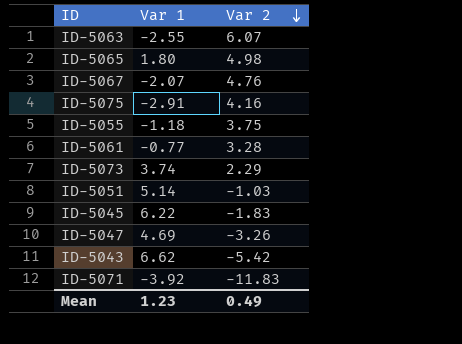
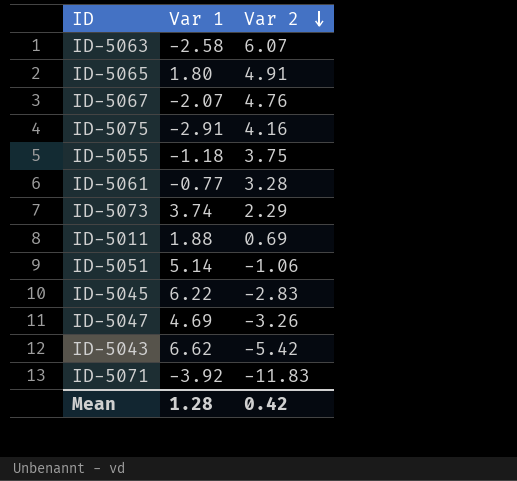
ID-5063 | Var 1: -2.55 -> -2.58
ID-5065 | Var 2: 4.98 -> 4.91
row ID-5011: none -> 1.88 | 0.69
ID-5051 | Var 2: -1.03 -> -1.06
ID-5045 | Var 2: -1.83 -> -2.83
Mean | Var 1: 1.23 -> 1.28
Mean | Var 2: 0.49 -> 0.42

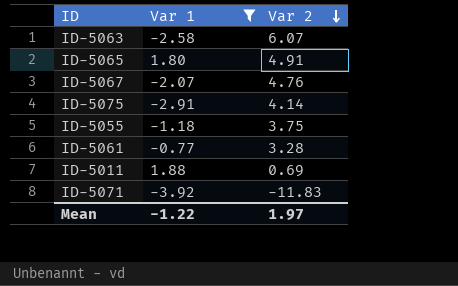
filter: none -> Var 1 <= 1.88
ID-5075 | Var 2: 4.16 -> 4.14
Mean | Var 1: 1.28 -> -1.22
Mean | Var 2: 0.42 -> 1.97

